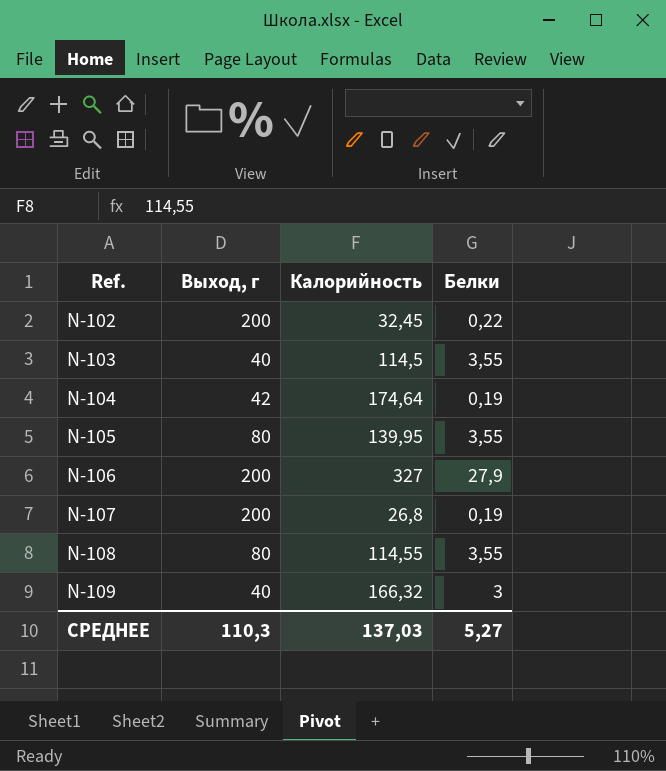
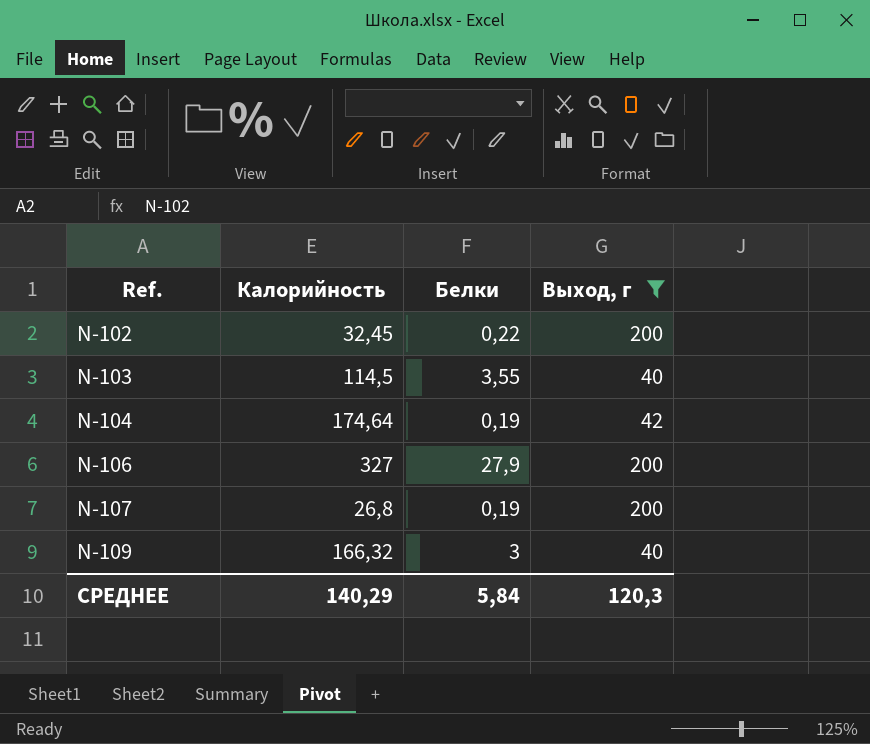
filter: none -> Выход, г != 80
column Выход, г | position: 2 -> 4
СРЕДНЕЕ | Калорийность: 137,03 -> 140,29
СРЕДНЕЕ | Белки: 5,27 -> 5,84
СРЕДНЕЕ | Выход, г: 110,3 -> 120,3

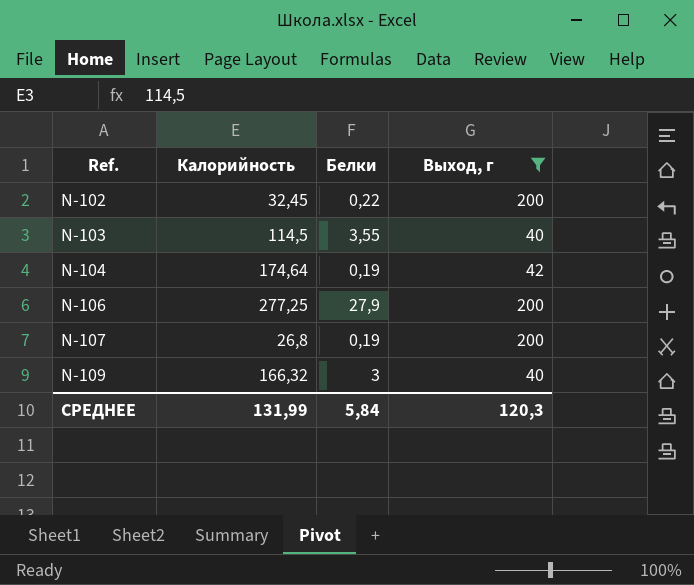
N-106 | Калорийность: 327 -> 277,25
СРЕДНЕЕ | Калорийность: 140,29 -> 131,99

